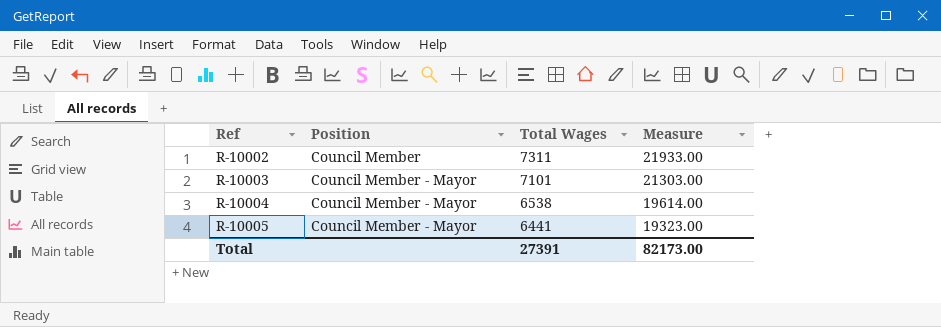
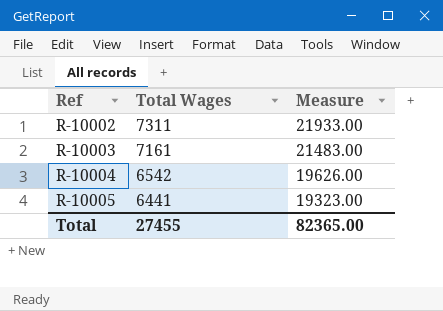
column Position | position: 2 -> none
R-10003 | Total Wages: 7101 -> 7161
R-10003 | Measure: 21303.00 -> 21483.00
R-10004 | Total Wages: 6538 -> 6542
R-10004 | Measure: 19614.00 -> 19626.00
Total | Total Wages: 27391 -> 27455
Total | Measure: 82173.00 -> 82365.00

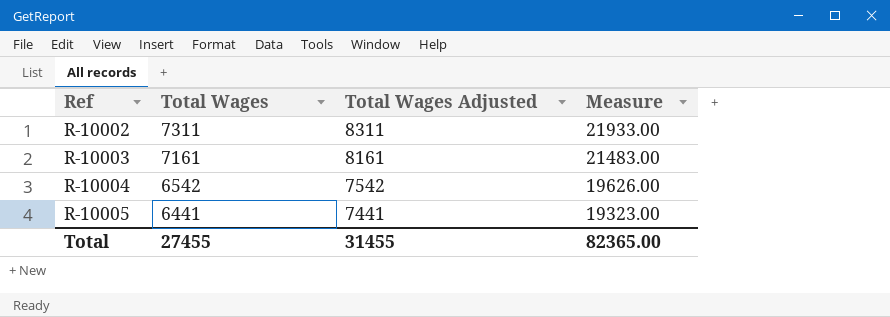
column Total Wages Adjusted | formula: none -> [Total Wages] + 1000

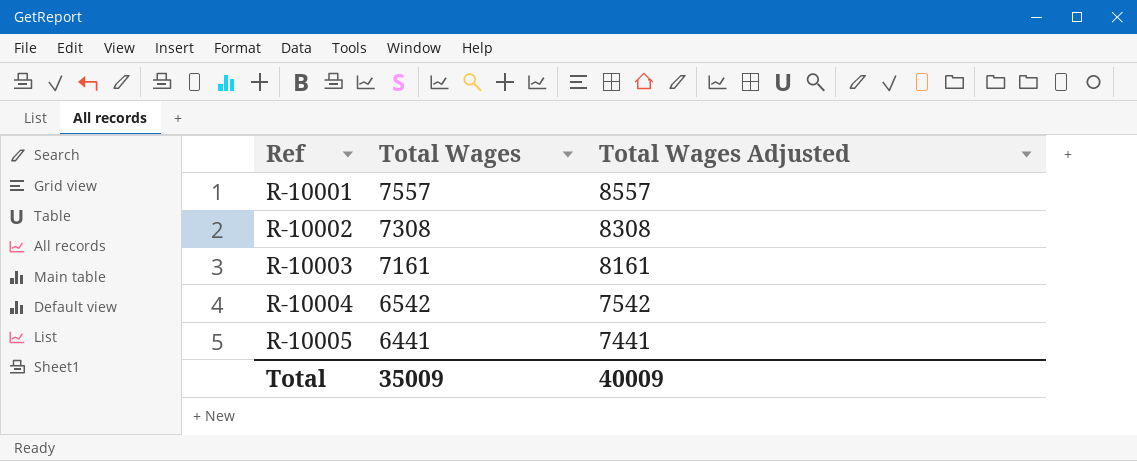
column Measure | formula: [Total Wages] * 3 -> none
row R-10001: none -> 7557 | 8557
R-10002 | Total Wages: 7311 -> 7308
R-10002 | Total Wages Adjusted: 8311 -> 8308
Total | Total Wages: 27455 -> 35009
Total | Total Wages Adjusted: 31455 -> 40009

